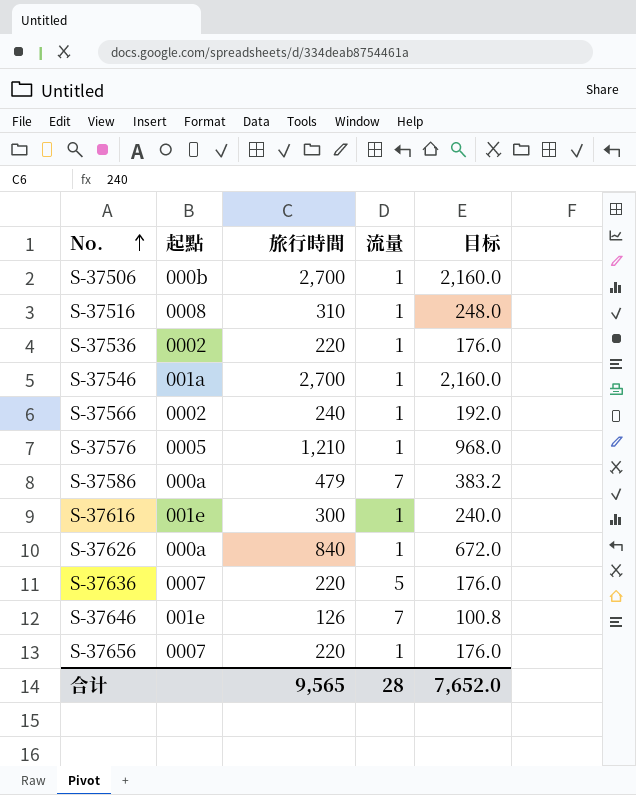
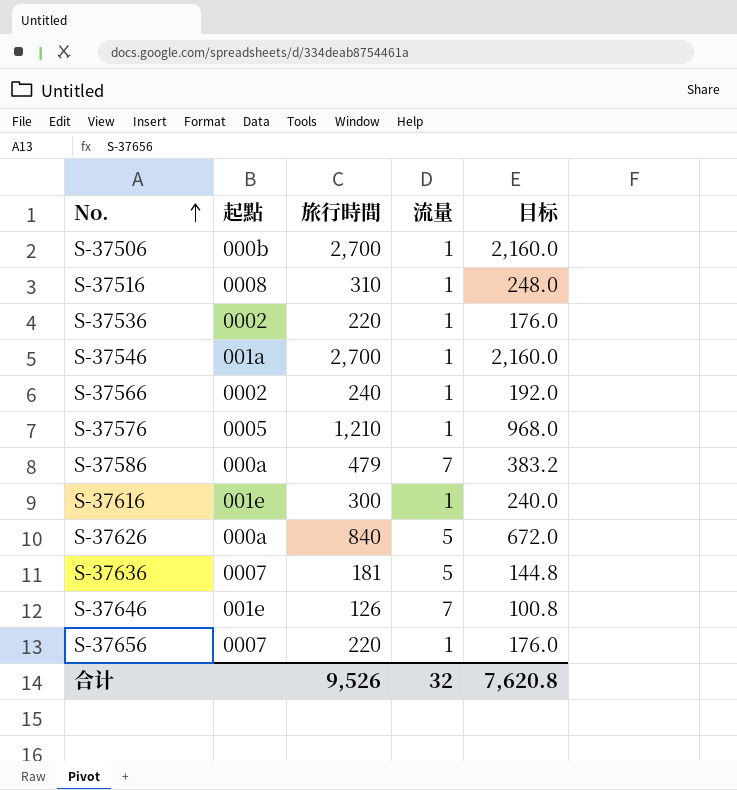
S-37626 | 流量: 1 -> 5
S-37636 | 旅行時間: 220 -> 181
S-37636 | 目标: 176.0 -> 144.8
合计 | 旅行時間: 9,565 -> 9,526
合计 | 流量: 28 -> 32
合计 | 目标: 7,652.0 -> 7,620.8

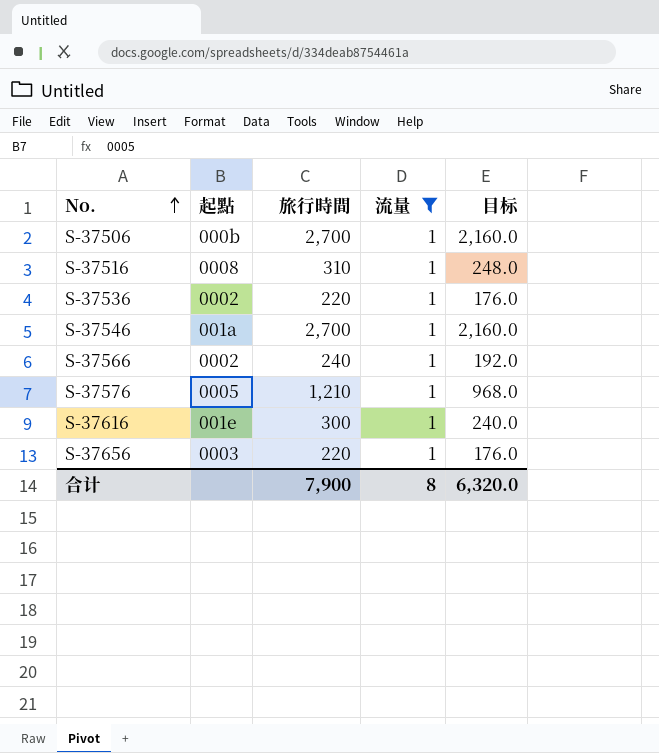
filter: none -> 流量 = 1
S-37656 | 起點: 0007 -> 0003
合计 | 旅行時間: 9,526 -> 7,900
合计 | 流量: 32 -> 8
合计 | 目标: 7,620.8 -> 6,320.0

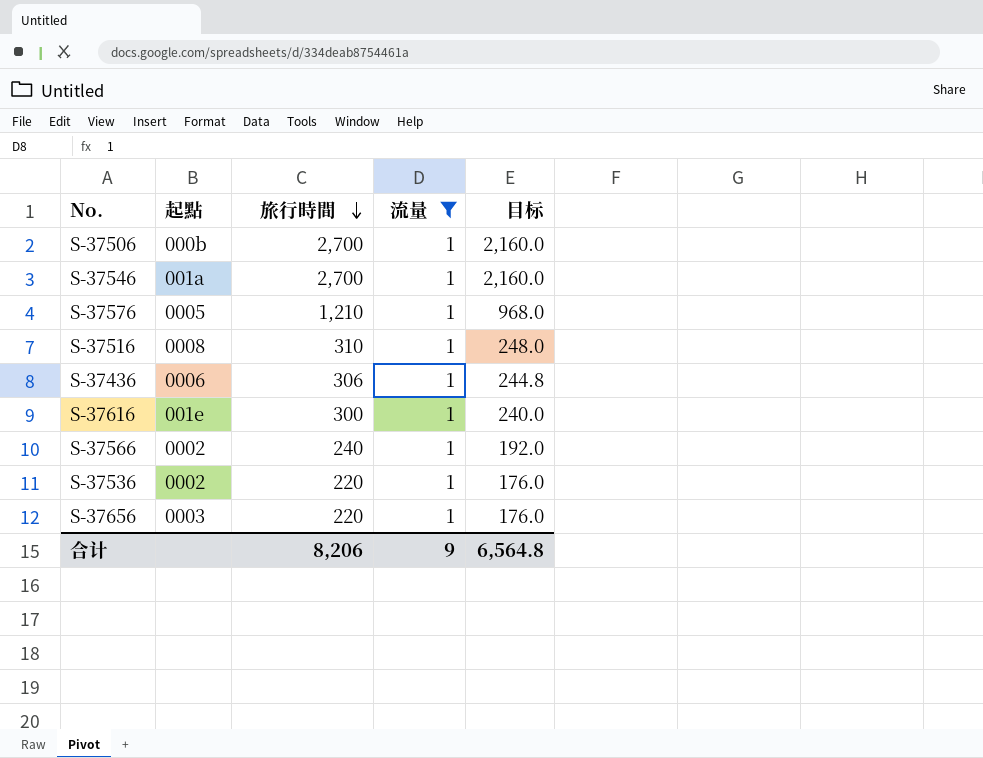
row order: No. ascending -> 旅行時間 descending
row S-37436: none -> 0006 | 306 | 1 | 244.8
合计 | 旅行時間: 7,900 -> 8,206
合计 | 流量: 8 -> 9
合计 | 目标: 6,320.0 -> 6,564.8

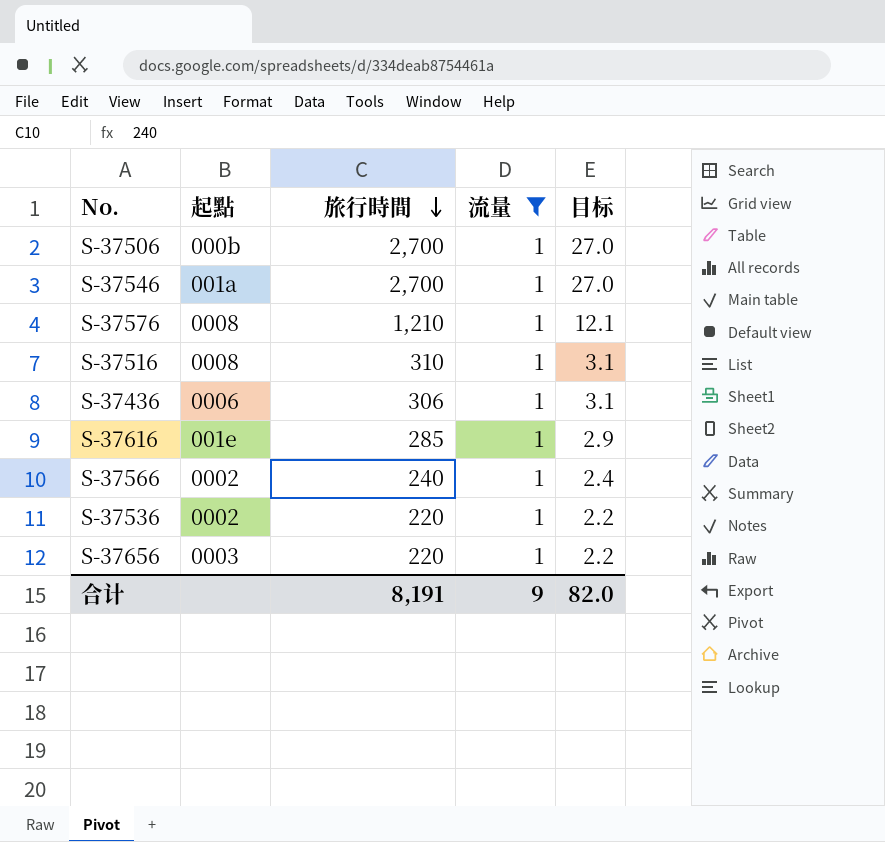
column 目标 | formula: [旅行時間] * 0.8 -> [旅行時間] * 0.01
S-37576 | 起點: 0005 -> 0008
S-37616 | 旅行時間: 300 -> 285
合计 | 旅行時間: 8,206 -> 8,191
合计 | 目标: 6,564.8 -> 82.0

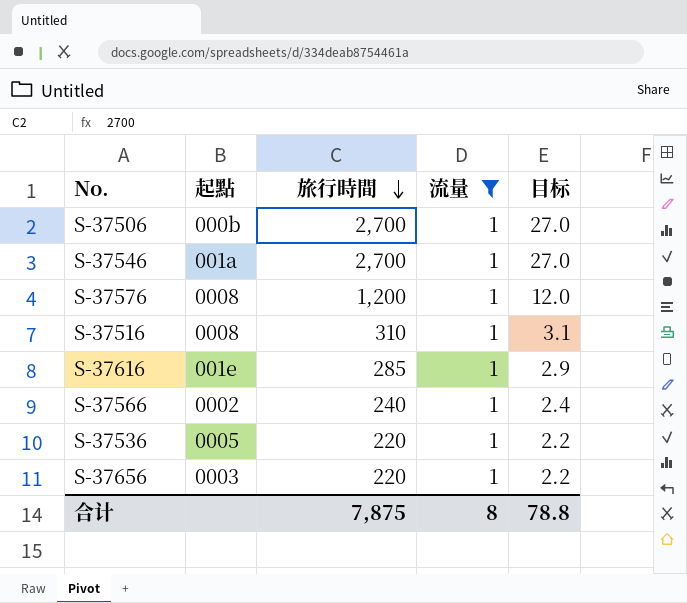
row S-37436: 0006 | 306 | 1 | 3.1 -> none
S-37576 | 旅行時間: 1,210 -> 1,200
S-37576 | 目标: 12.1 -> 12.0
S-37536 | 起點: 0002 -> 0005
合计 | 旅行時間: 8,191 -> 7,875
合计 | 流量: 9 -> 8
合计 | 目标: 82.0 -> 78.8

